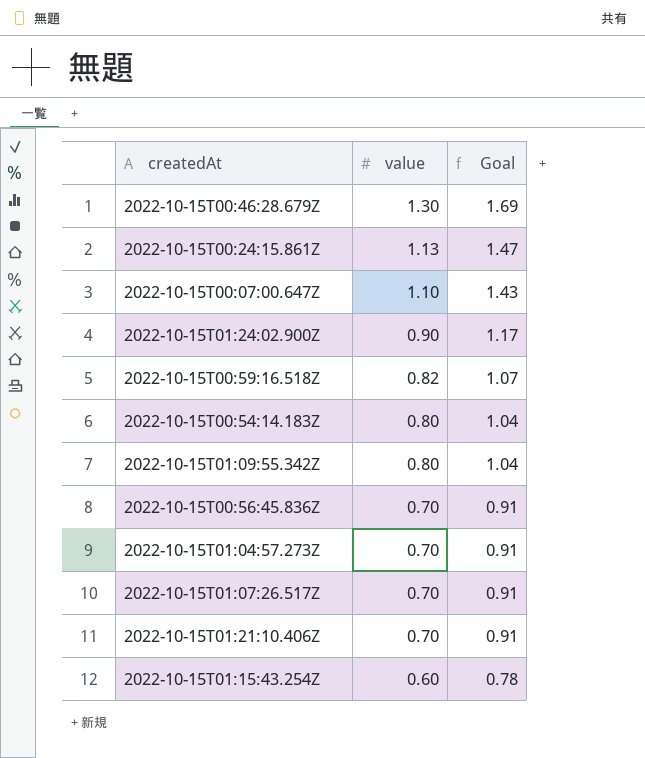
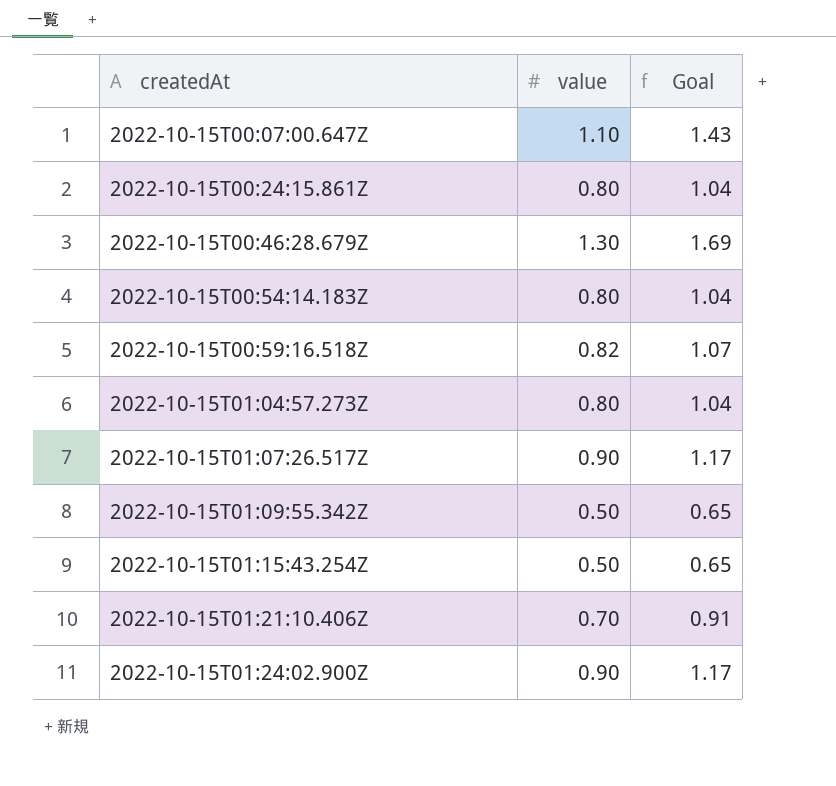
row order: value descending -> createdAt ascending
row 2022-10-15T00:56:45.836Z: 0.70 | 0.91 -> none
2022-10-15T00:24:15.861Z | value: 1.13 -> 0.80
2022-10-15T00:24:15.861Z | Goal: 1.47 -> 1.04
2022-10-15T01:04:57.273Z | value: 0.70 -> 0.80
2022-10-15T01:04:57.273Z | Goal: 0.91 -> 1.04
2022-10-15T01:07:26.517Z | value: 0.70 -> 0.90
2022-10-15T01:07:26.517Z | Goal: 0.91 -> 1.17
2022-10-15T01:09:55.342Z | value: 0.80 -> 0.50
2022-10-15T01:09:55.342Z | Goal: 1.04 -> 0.65
2022-10-15T01:15:43.254Z | value: 0.60 -> 0.50
2022-10-15T01:15:43.254Z | Goal: 0.78 -> 0.65

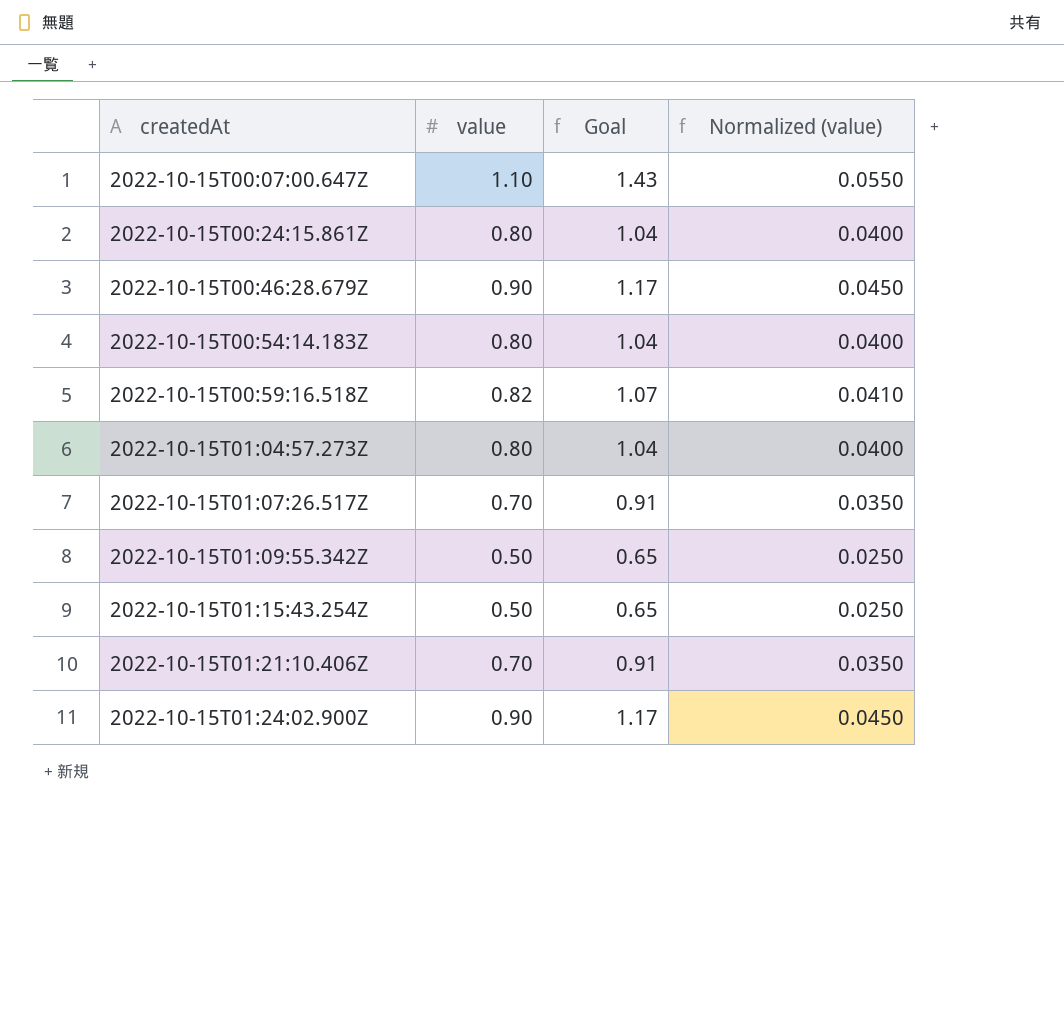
column Normalized (value) | formula: none -> [value] * 0.05
2022-10-15T00:46:28.679Z | value: 1.30 -> 0.90
2022-10-15T00:46:28.679Z | Goal: 1.69 -> 1.17
2022-10-15T01:07:26.517Z | value: 0.90 -> 0.70
2022-10-15T01:07:26.517Z | Goal: 1.17 -> 0.91

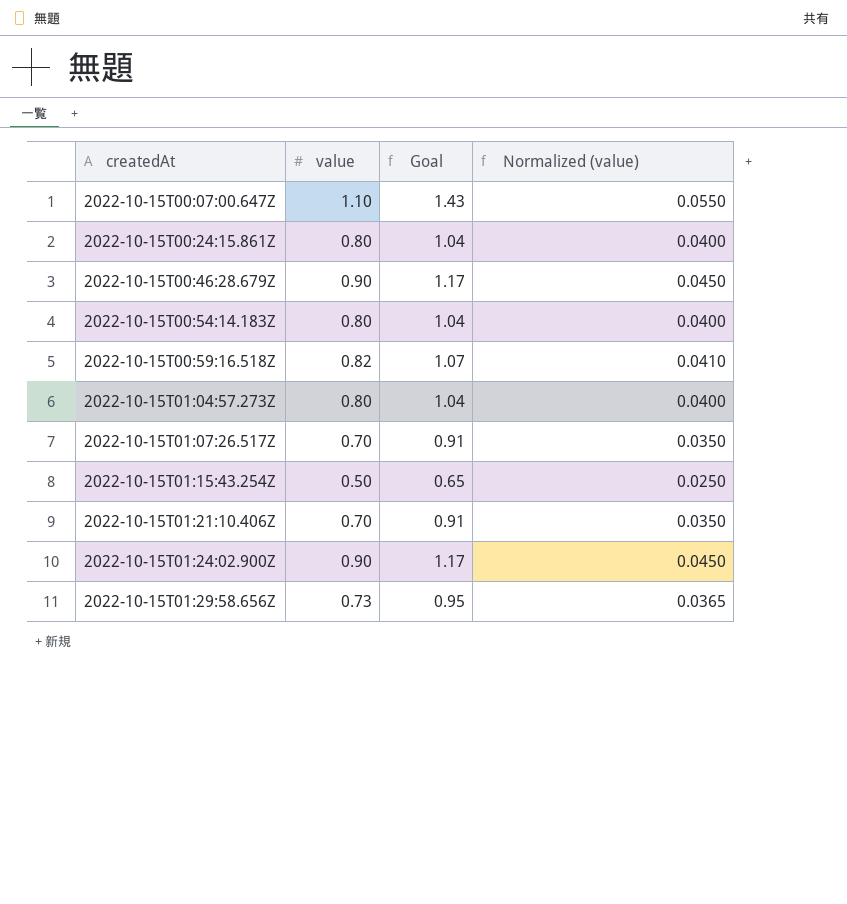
row 2022-10-15T01:09:55.342Z: 0.50 | 0.65 | 0.0250 -> none
row 2022-10-15T01:29:58.656Z: none -> 0.73 | 0.95 | 0.0365

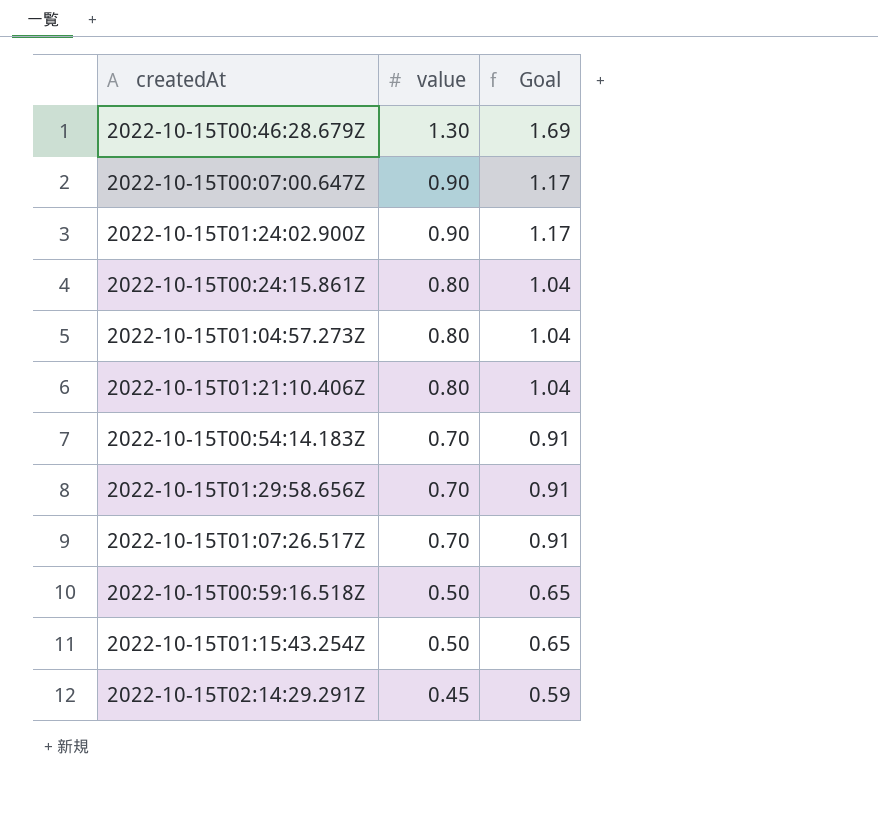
row order: createdAt ascending -> value descending
column Normalized (value) | formula: [value] * 0.05 -> none
2022-10-15T00:46:28.679Z | value: 0.90 -> 1.30
2022-10-15T00:46:28.679Z | Goal: 1.17 -> 1.69
2022-10-15T00:07:00.647Z | value: 1.10 -> 0.90
2022-10-15T00:07:00.647Z | Goal: 1.43 -> 1.17
2022-10-15T01:21:10.406Z | value: 0.70 -> 0.80
2022-10-15T01:21:10.406Z | Goal: 0.91 -> 1.04
2022-10-15T00:54:14.183Z | value: 0.80 -> 0.70
2022-10-15T00:54:14.183Z | Goal: 1.04 -> 0.91
2022-10-15T01:29:58.656Z | value: 0.73 -> 0.70
2022-10-15T01:29:58.656Z | Goal: 0.95 -> 0.91
2022-10-15T00:59:16.518Z | value: 0.82 -> 0.50
2022-10-15T00:59:16.518Z | Goal: 1.07 -> 0.65
row 2022-10-15T02:14:29.291Z: none -> 0.45 | 0.59

